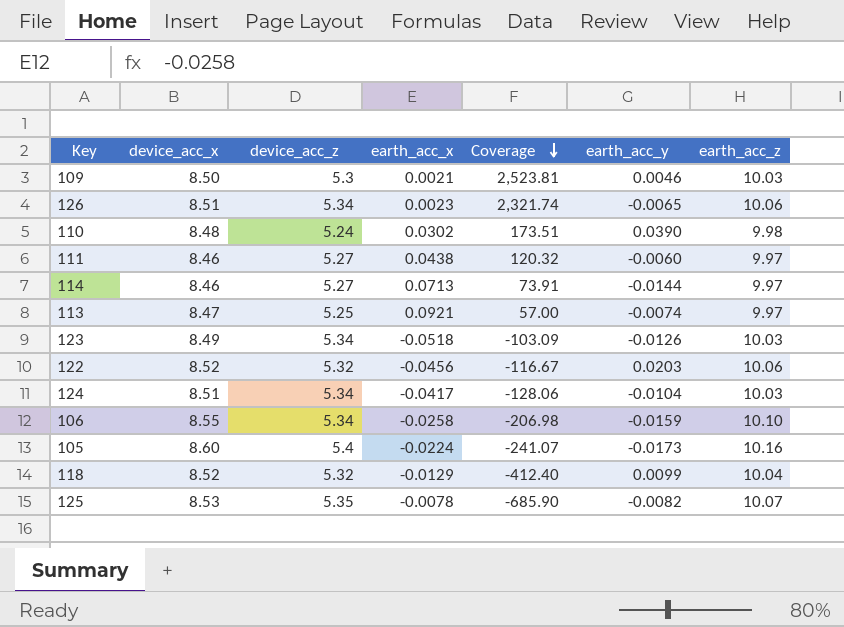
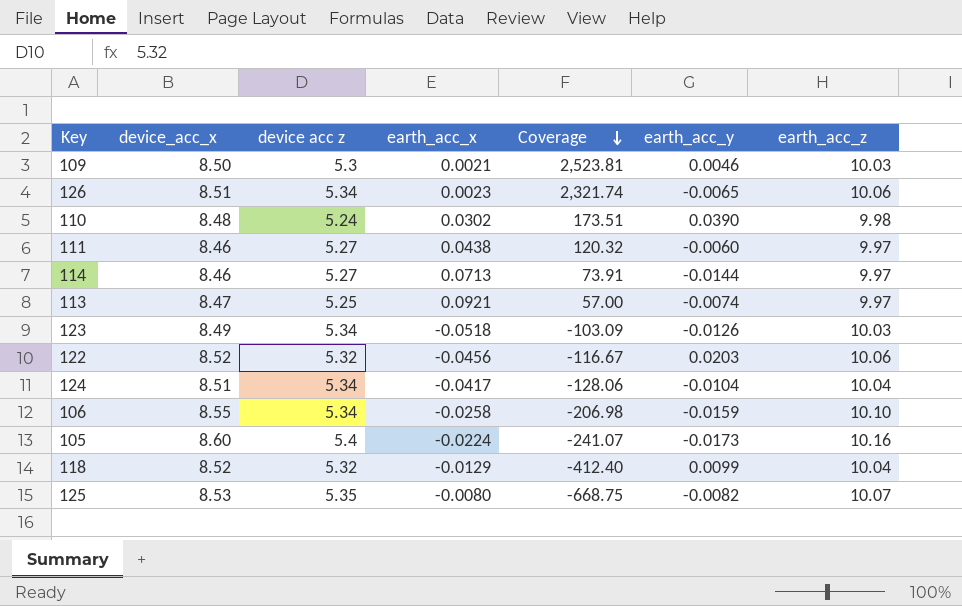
column name: device_acc_z -> device acc z
124 | earth_acc_z: 10.03 -> 10.04
125 | earth_acc_x: -0.0078 -> -0.0080
125 | Coverage: -685.90 -> -668.75

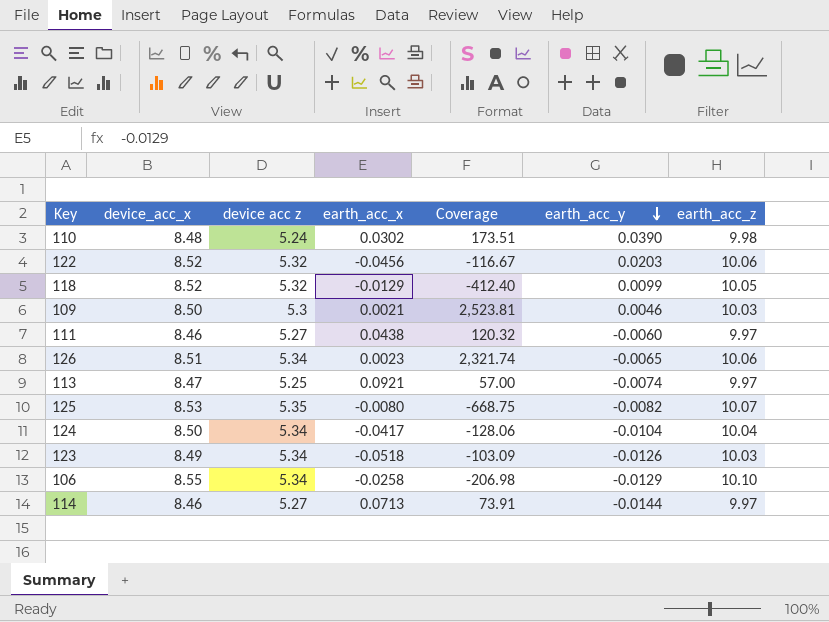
row order: Coverage descending -> earth_acc_y descending
row 105: 8.60 | 5.4 | -0.0224 | -241.07 | -0.0173 | 10.16 -> none
118 | earth_acc_z: 10.04 -> 10.05
124 | device_acc_x: 8.51 -> 8.50
106 | earth_acc_y: -0.0159 -> -0.0129

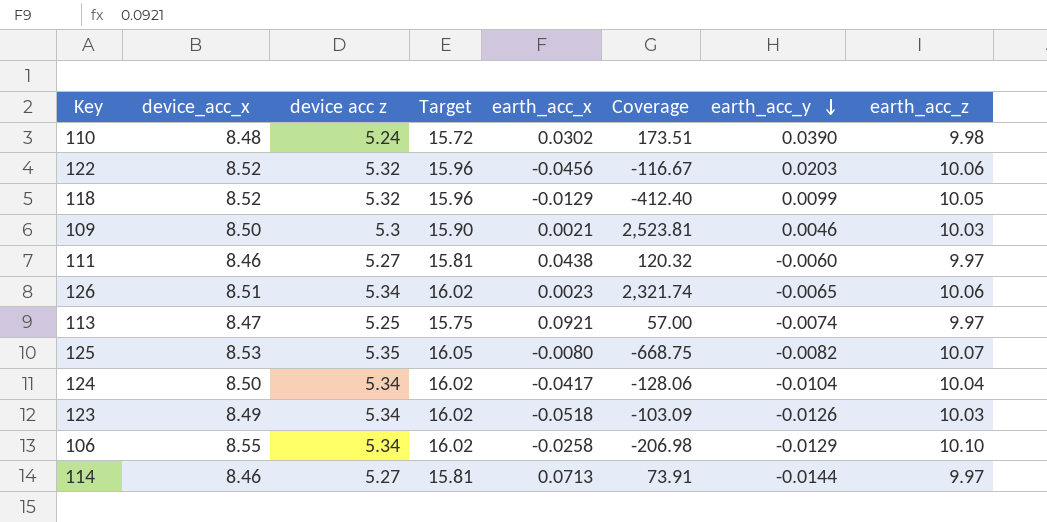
column Target | formula: none -> [device acc z] * 3

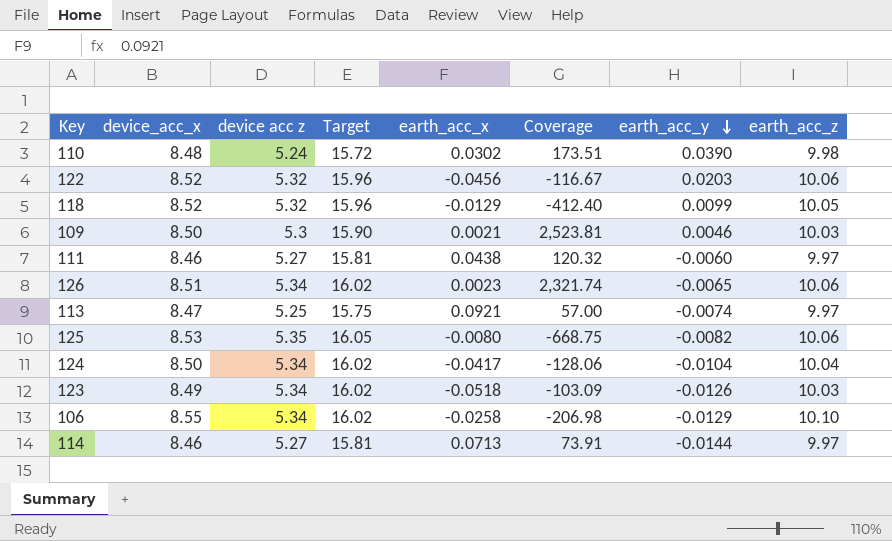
125 | earth_acc_z: 10.07 -> 10.06

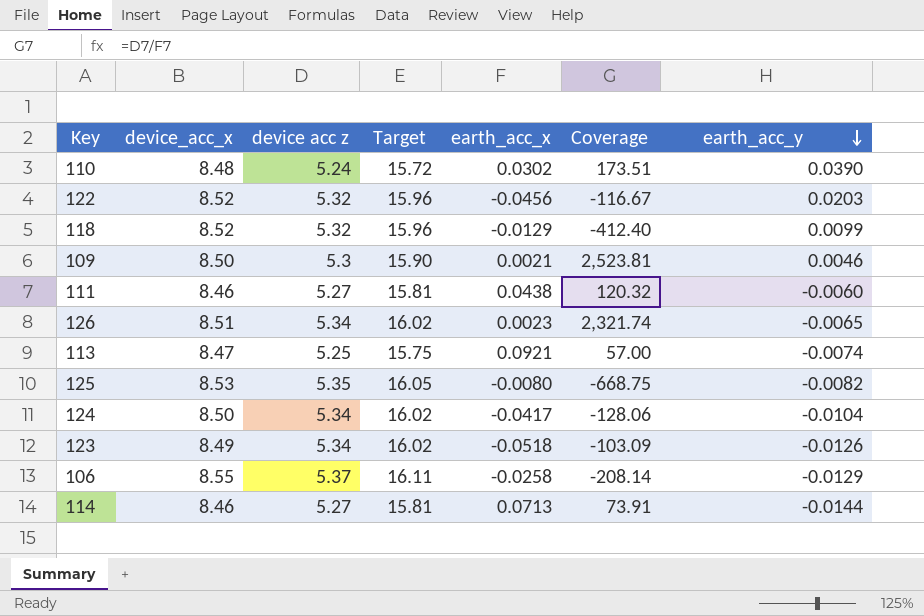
column earth_acc_z | position: 8 -> none
106 | device acc z: 5.34 -> 5.37
106 | Target: 16.02 -> 16.11
106 | Coverage: -206.98 -> -208.14

